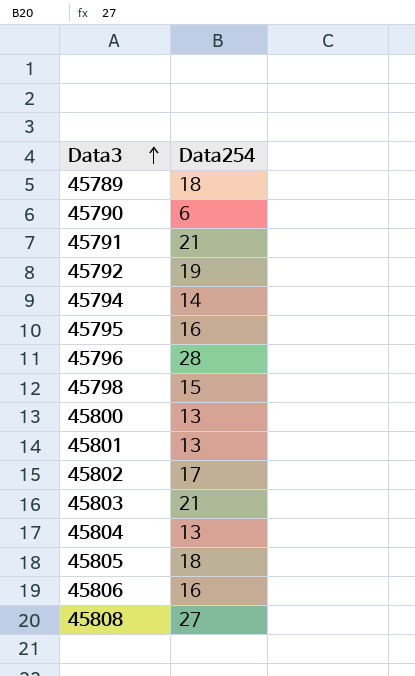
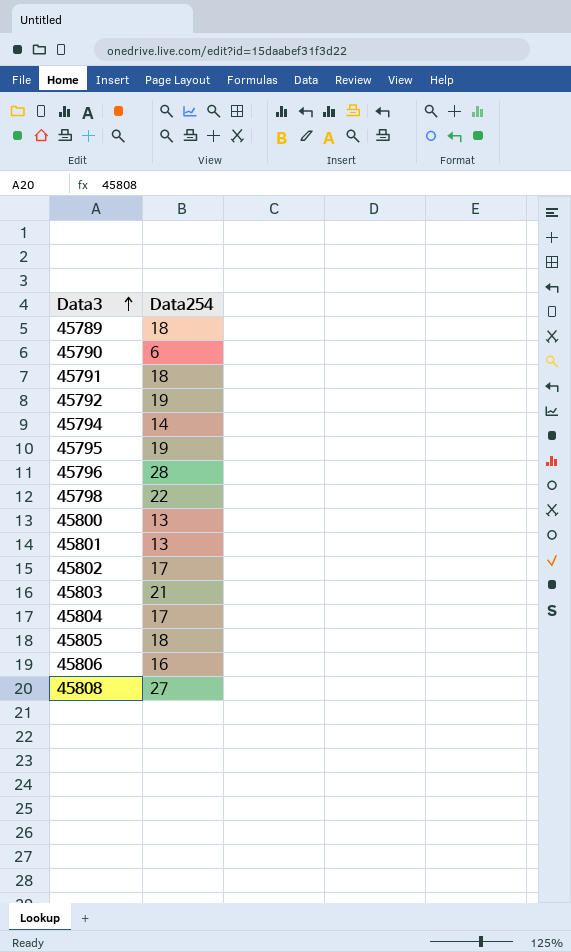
45791 | Data254: 21 -> 18
45795 | Data254: 16 -> 19
45798 | Data254: 15 -> 22
45804 | Data254: 13 -> 17

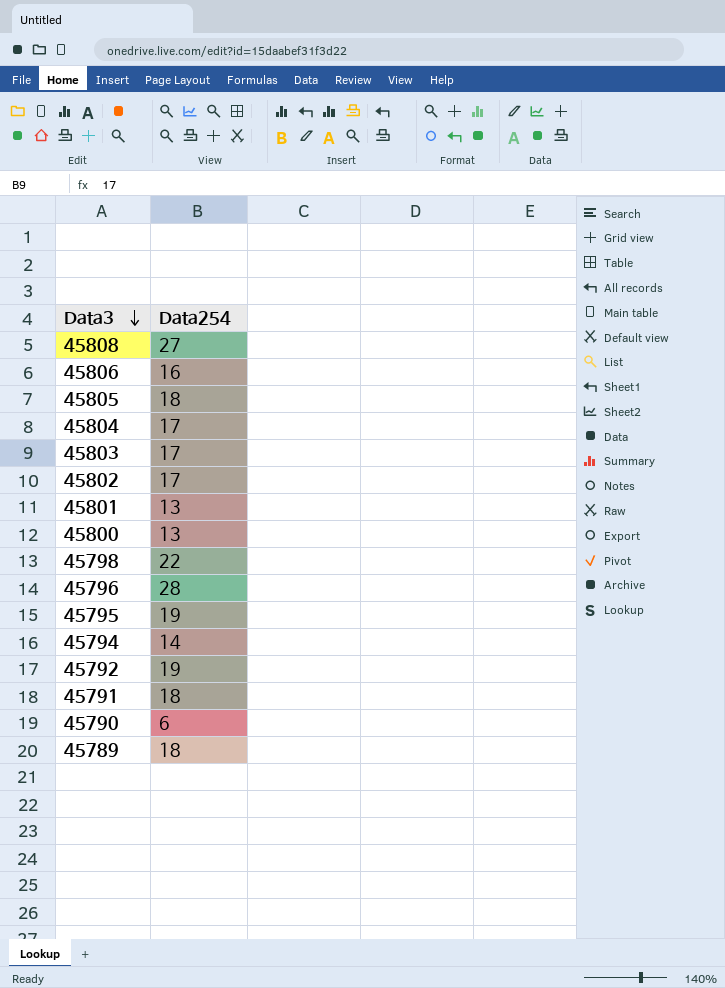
row order: Data3 ascending -> Data3 descending
45803 | Data254: 21 -> 17

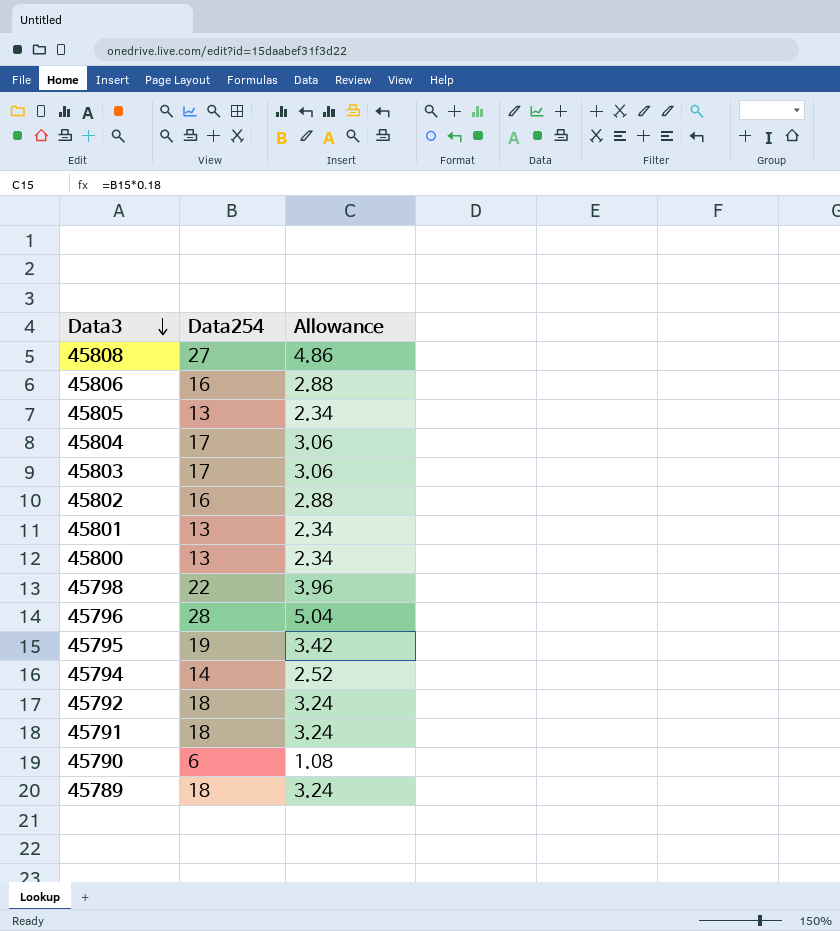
column Allowance | formula: none -> [Data254] * 0.18
45805 | Data254: 18 -> 13
45802 | Data254: 17 -> 16
45792 | Data254: 19 -> 18

